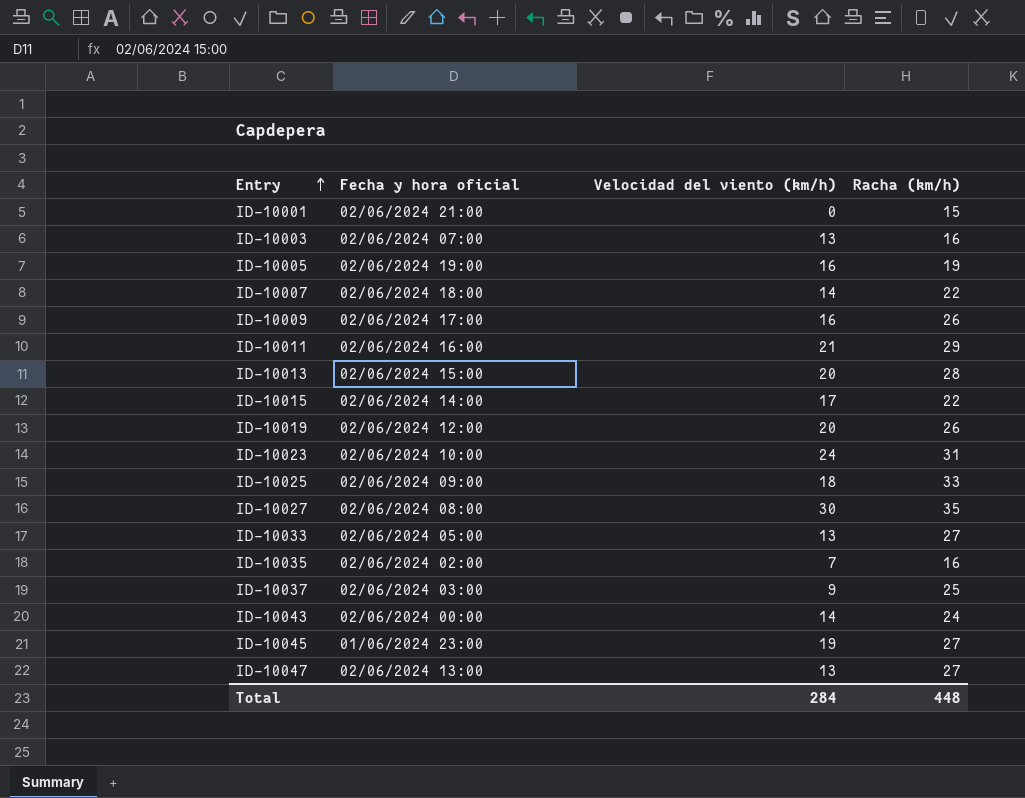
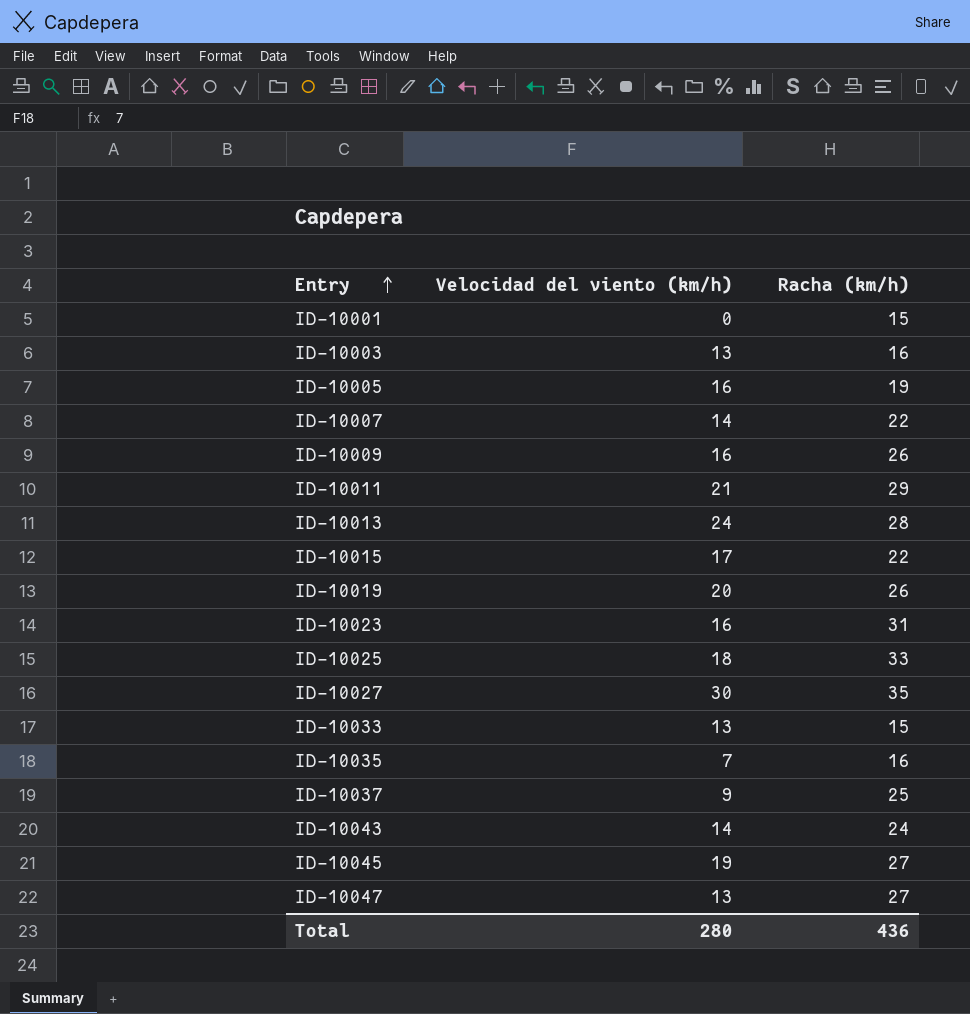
column Fecha y hora oficial | position: 2 -> none
ID-10013 | Velocidad del viento (km/h): 20 -> 24
ID-10023 | Velocidad del viento (km/h): 24 -> 16
ID-10033 | Racha (km/h): 27 -> 15
Total | Velocidad del viento (km/h): 284 -> 280
Total | Racha (km/h): 448 -> 436

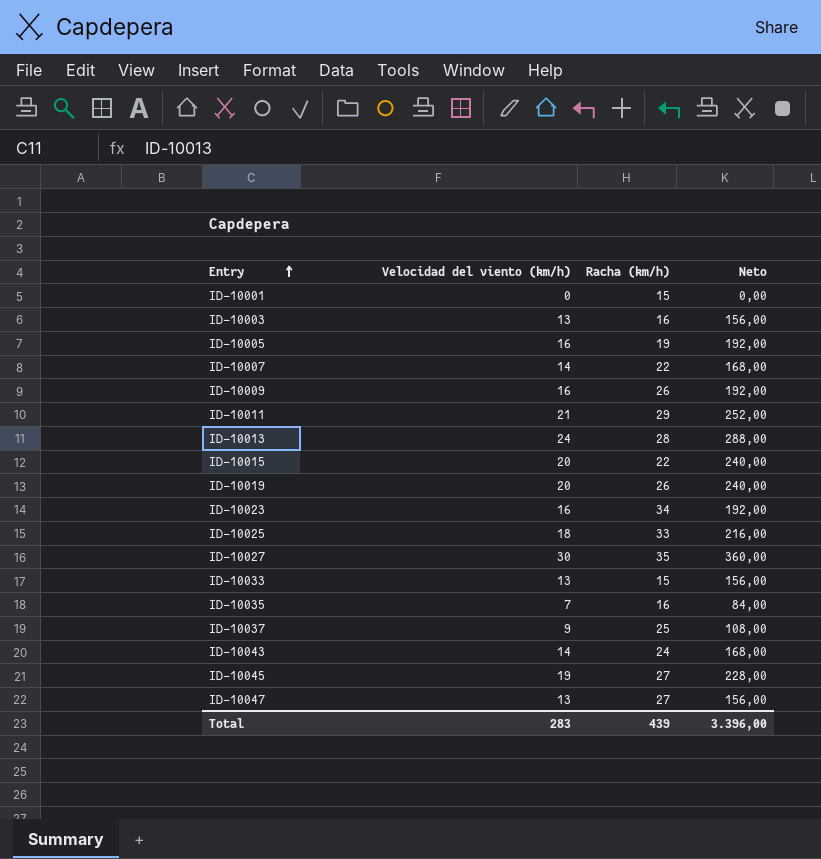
column Neto | formula: none -> [Velocidad del viento (km/h)] * 12
ID-10015 | Velocidad del viento (km/h): 17 -> 20
ID-10023 | Racha (km/h): 31 -> 34
Total | Velocidad del viento (km/h): 280 -> 283
Total | Racha (km/h): 436 -> 439

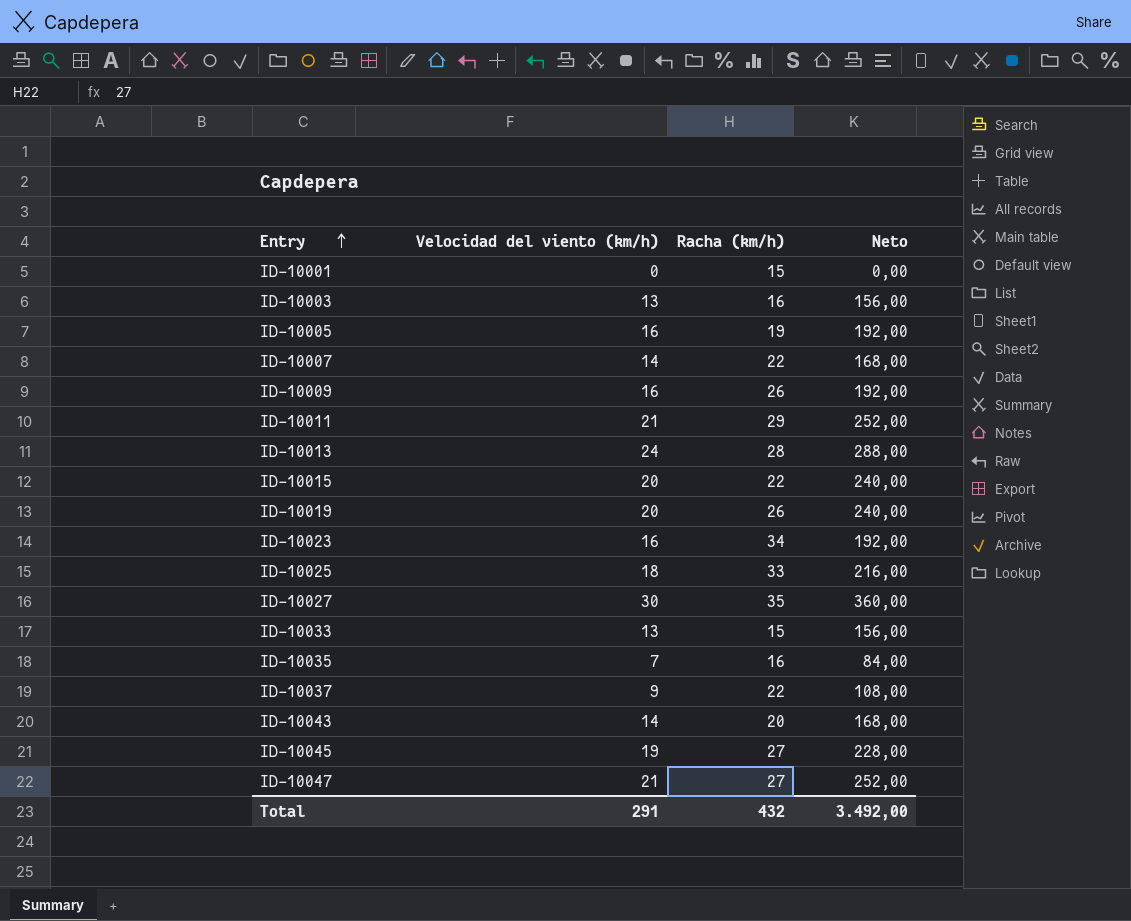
ID-10037 | Racha (km/h): 25 -> 22
ID-10043 | Racha (km/h): 24 -> 20
ID-10047 | Velocidad del viento (km/h): 13 -> 21
ID-10047 | Neto: 156,00 -> 252,00
Total | Velocidad del viento (km/h): 283 -> 291
Total | Racha (km/h): 439 -> 432
Total | Neto: 3.396,00 -> 3.492,00

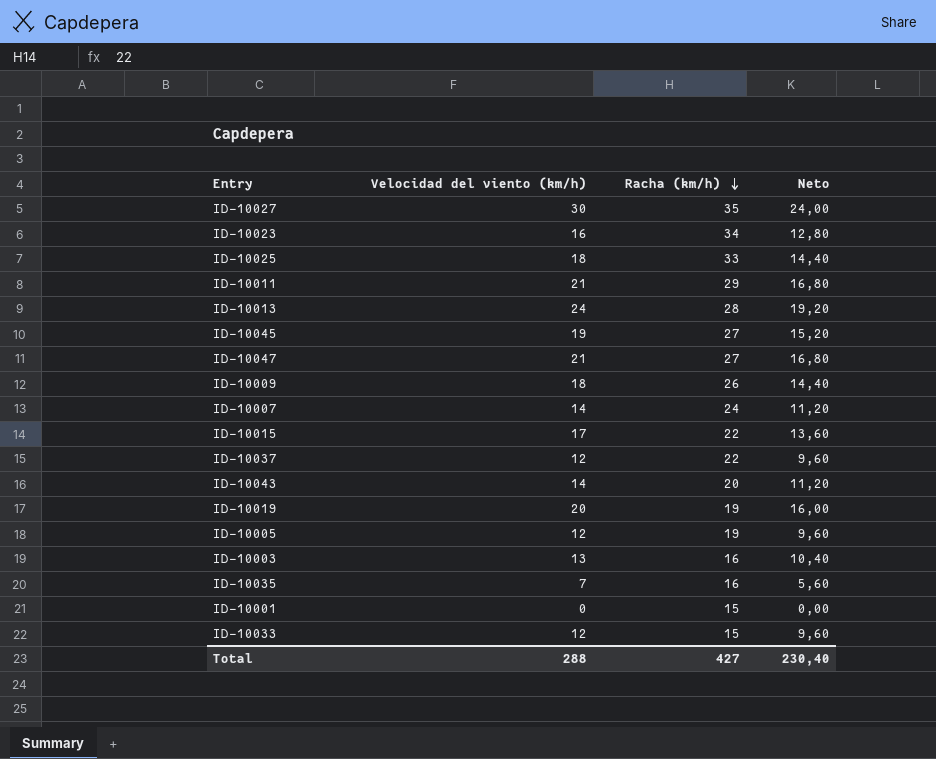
row order: Entry ascending -> Racha (km/h) descending
column Neto | formula: [Velocidad del viento (km/h)] * 12 -> [Velocidad del viento (km/h)] * 0,8
ID-10009 | Velocidad del viento (km/h): 16 -> 18
ID-10007 | Racha (km/h): 22 -> 24
ID-10015 | Velocidad del viento (km/h): 20 -> 17
ID-10037 | Velocidad del viento (km/h): 9 -> 12
ID-10019 | Racha (km/h): 26 -> 19
ID-10005 | Velocidad del viento (km/h): 16 -> 12
ID-10033 | Velocidad del viento (km/h): 13 -> 12
Total | Velocidad del viento (km/h): 291 -> 288
Total | Racha (km/h): 432 -> 427
Total | Neto: 3.492,00 -> 230,40

